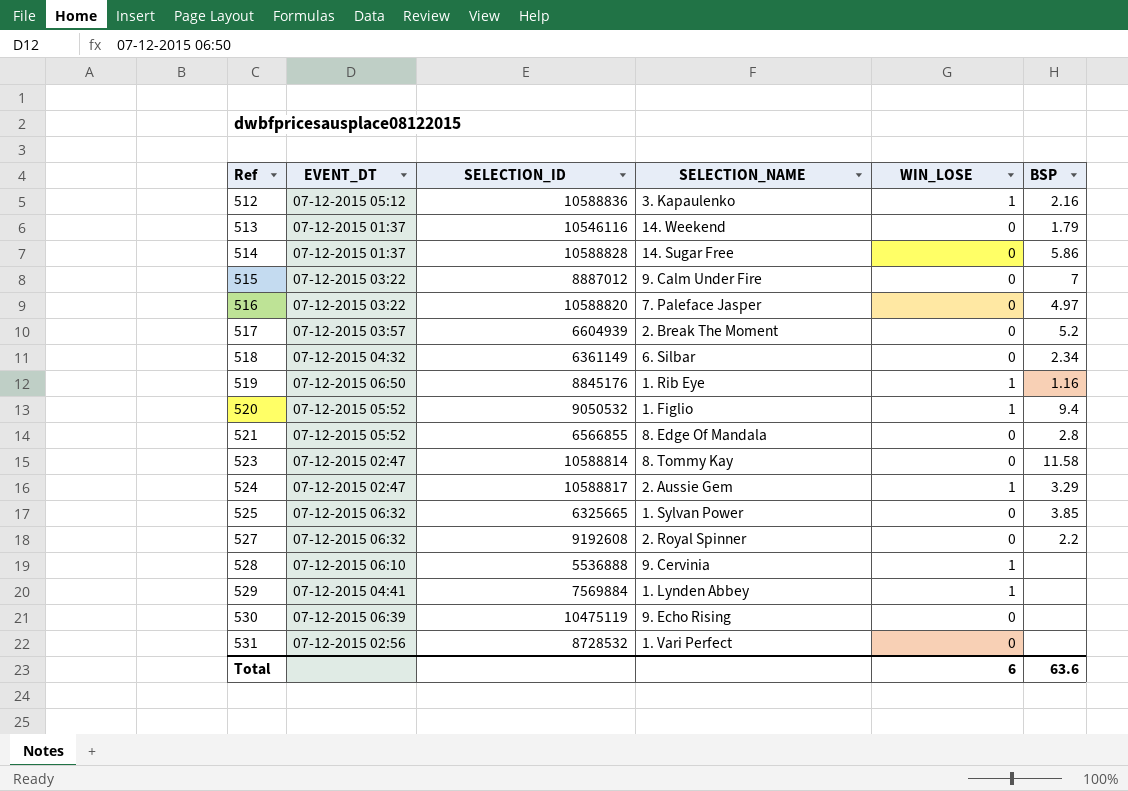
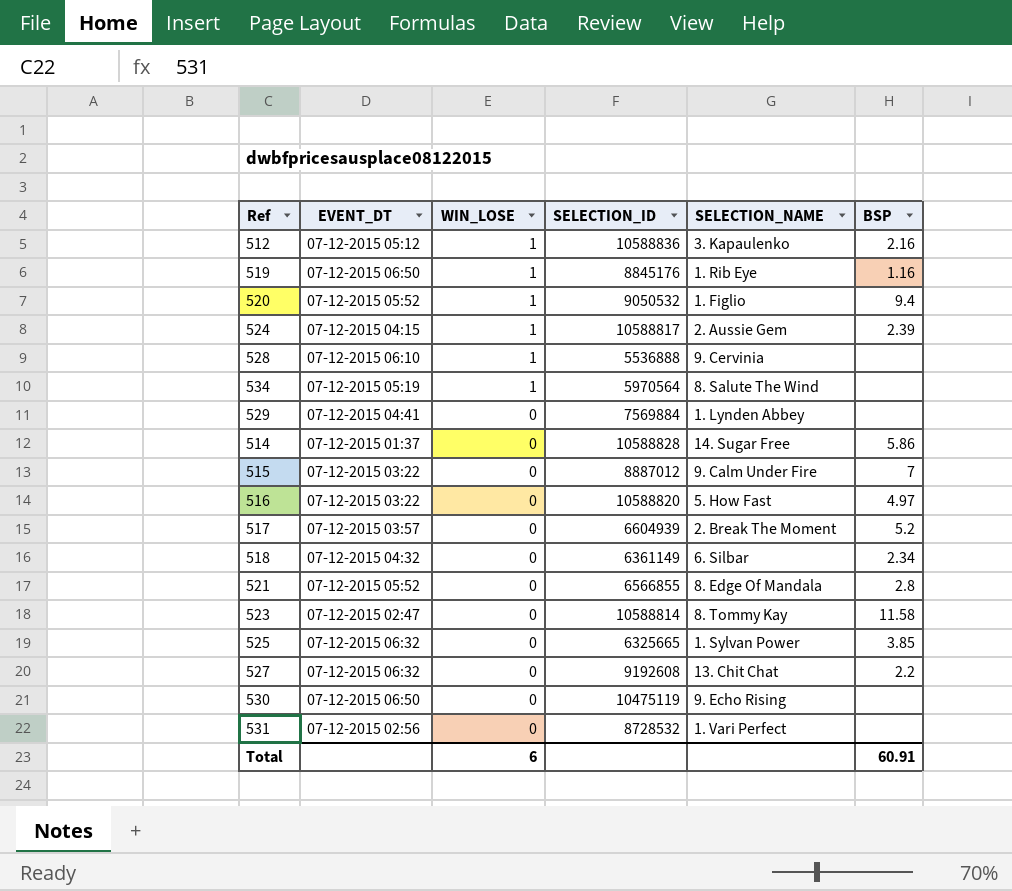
row order: Ref ascending -> WIN_LOSE descending
column WIN_LOSE | position: 5 -> 3
row 513: 07-12-2015 01:37 | 10546116 | 14. Weekend | 0 | 1.79 -> none
524 | EVENT_DT: 07-12-2015 02:47 -> 07-12-2015 04:15
524 | BSP: 3.29 -> 2.39
row 534: none -> 07-12-2015 05:19 | 1 | 5970564 | 8. Salute The Wind | none
529 | WIN_LOSE: 1 -> 0
516 | SELECTION_NAME: 7. Paleface Jasper -> 5. How Fast
527 | SELECTION_NAME: 2. Royal Spinner -> 13. Chit Chat
530 | EVENT_DT: 07-12-2015 06:39 -> 07-12-2015 06:50
Total | BSP: 63.6 -> 60.91

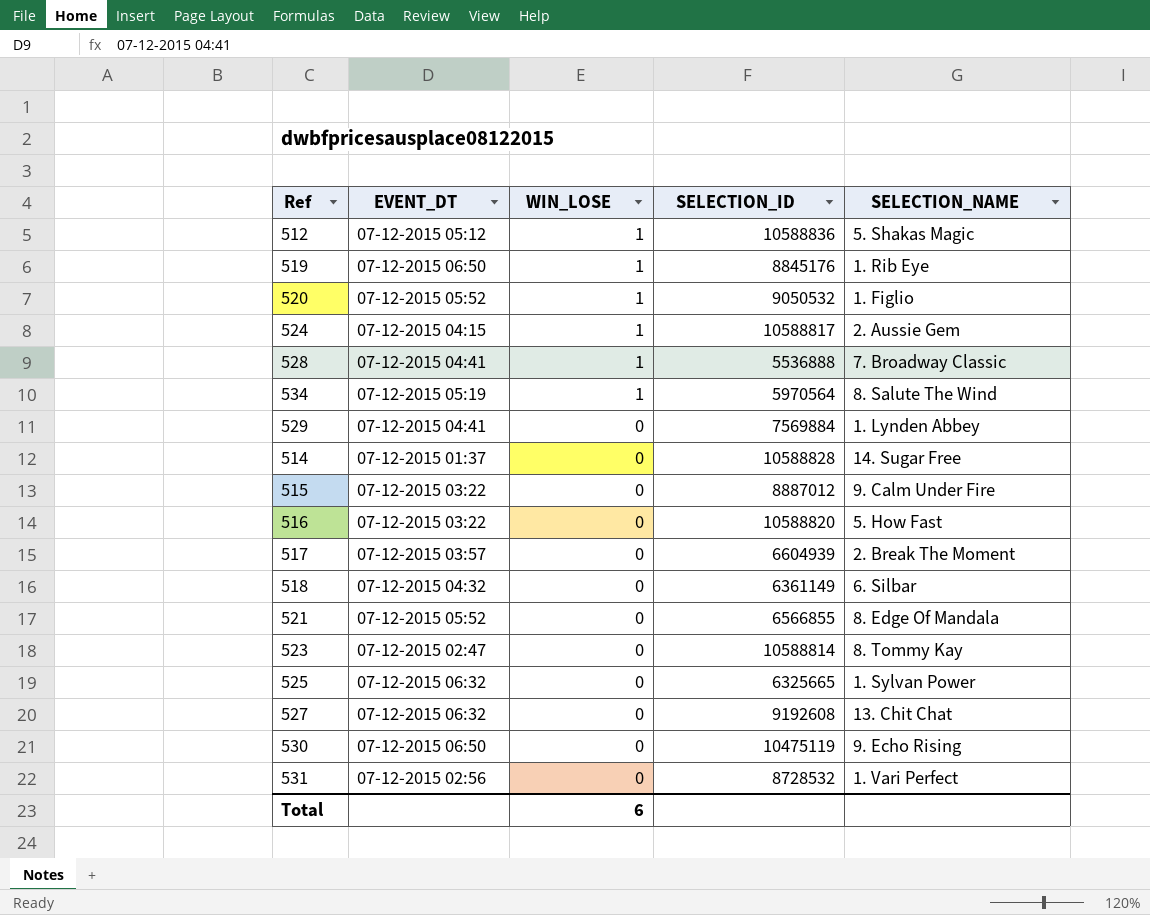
column BSP | position: 6 -> none
512 | SELECTION_NAME: 3. Kapaulenko -> 5. Shakas Magic
528 | EVENT_DT: 07-12-2015 06:10 -> 07-12-2015 04:41
528 | SELECTION_NAME: 9. Cervinia -> 7. Broadway Classic

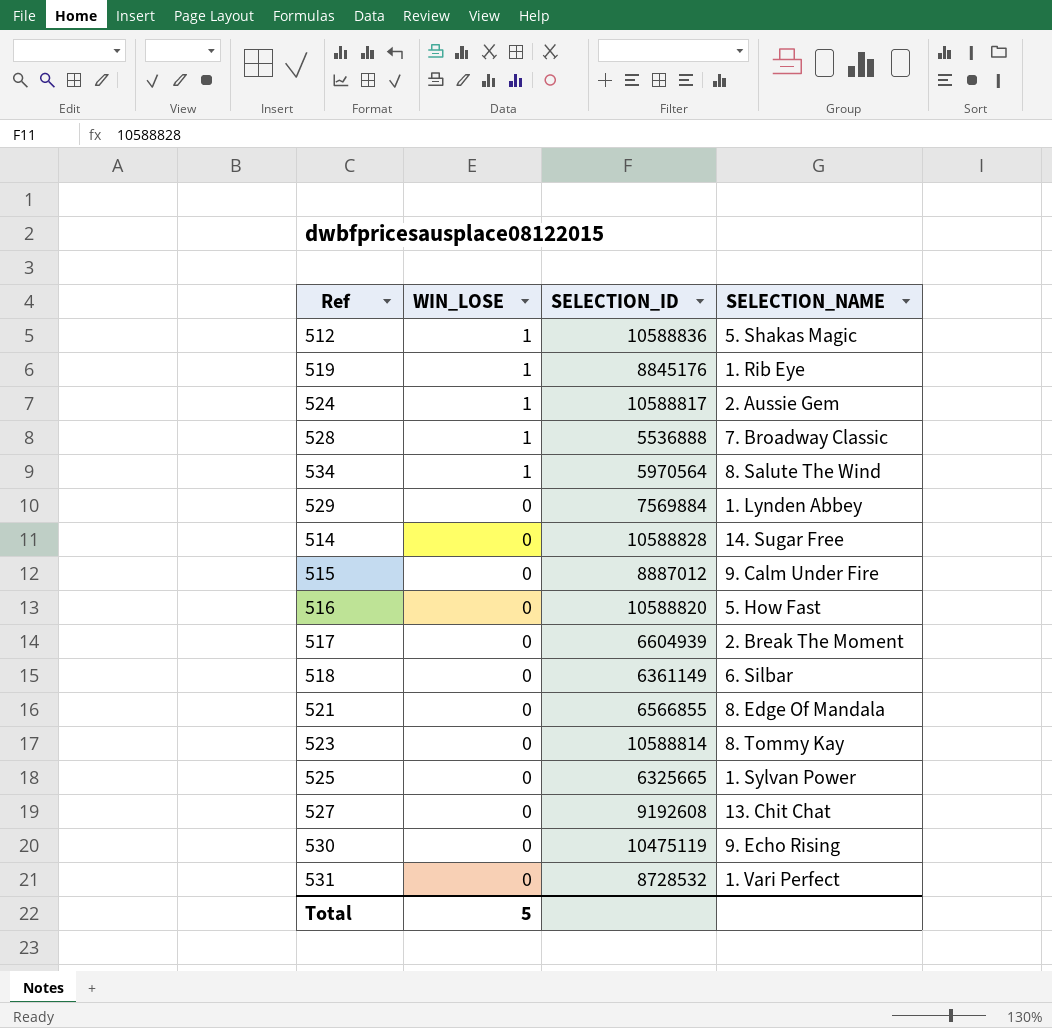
column EVENT_DT | position: 2 -> none
row 520: 07-12-2015 05:52 | 1 | 9050532 | 1. Figlio -> none
Total | WIN_LOSE: 6 -> 5

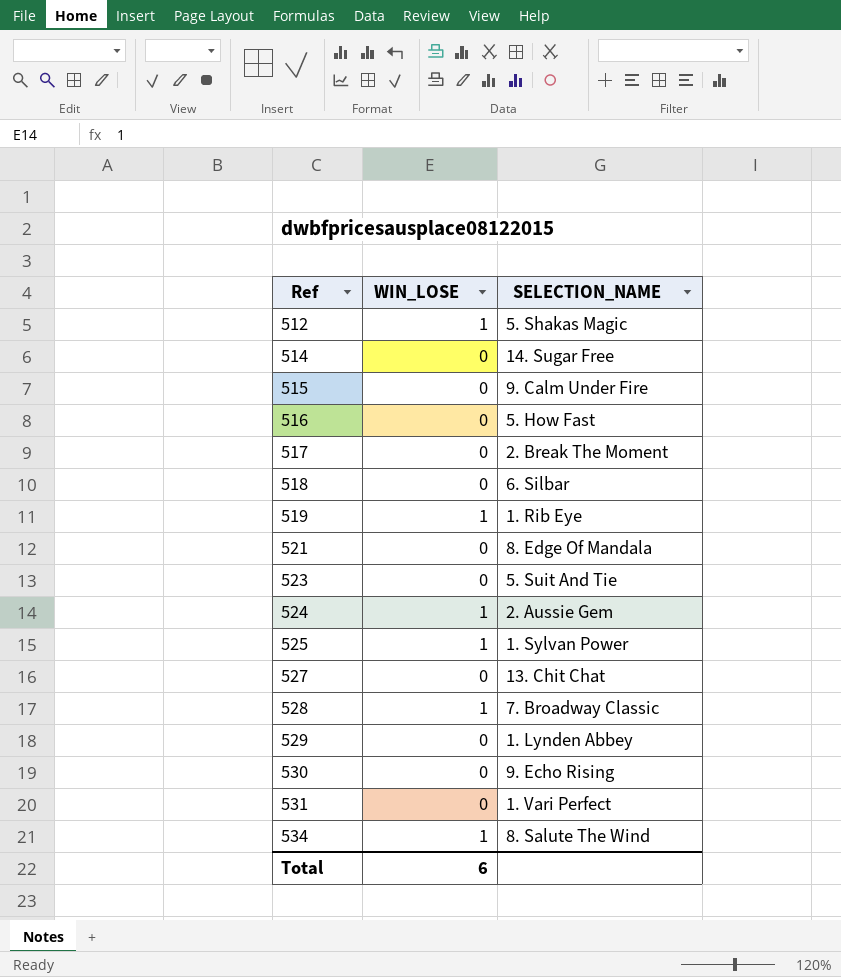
row order: WIN_LOSE descending -> Ref ascending
column SELECTION_ID | position: 3 -> none
523 | SELECTION_NAME: 8. Tommy Kay -> 5. Suit And Tie
525 | WIN_LOSE: 0 -> 1
Total | WIN_LOSE: 5 -> 6

